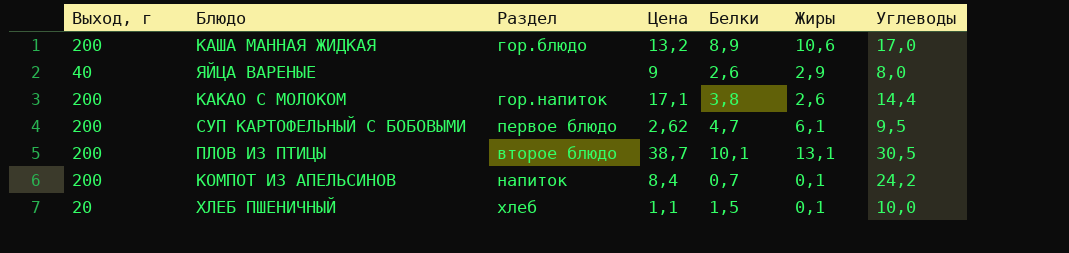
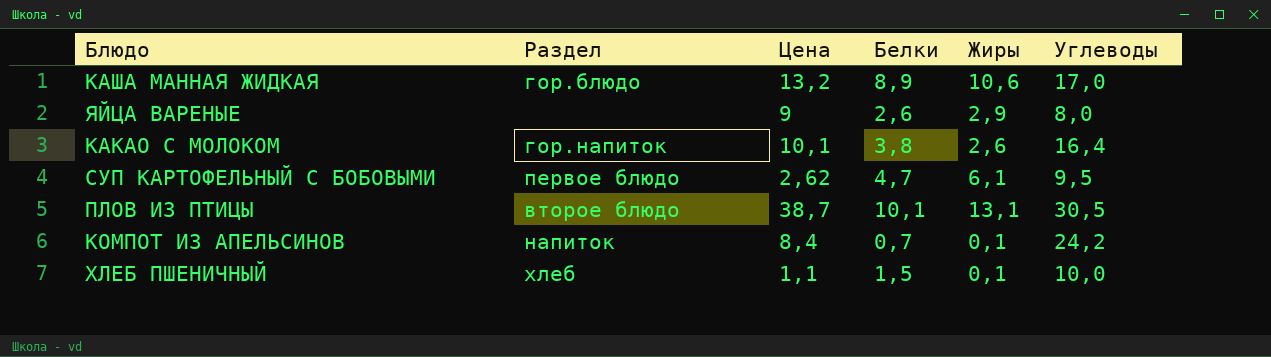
column Выход, г | position: 1 -> none
КАКАО С МОЛОКОМ | Цена: 17,1 -> 10,1
КАКАО С МОЛОКОМ | Углеводы: 14,4 -> 16,4

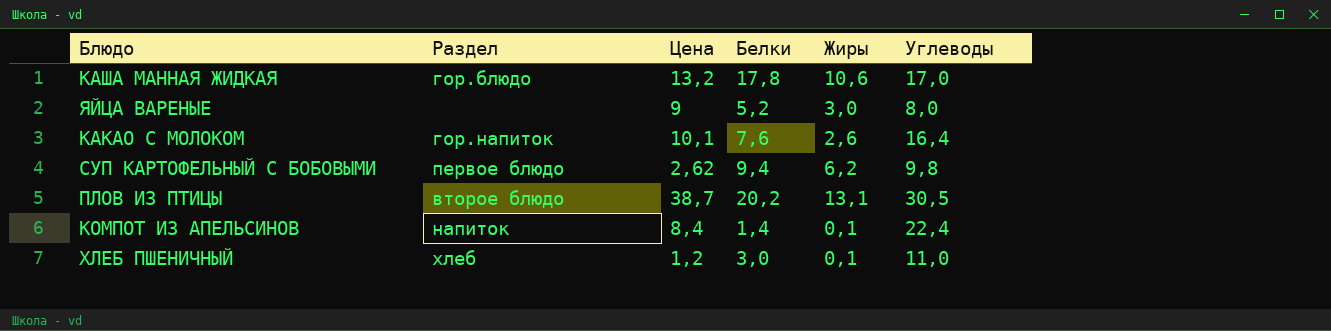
КАША МАННАЯ ЖИДКАЯ | Белки: 8,9 -> 17,8
ЯЙЦА ВАРЕНЫЕ | Белки: 2,6 -> 5,2
ЯЙЦА ВАРЕНЫЕ | Жиры: 2,9 -> 3,0
КАКАО С МОЛОКОМ | Белки: 3,8 -> 7,6
СУП КАРТОФЕЛЬНЫЙ С БОБОВЫМИ | Белки: 4,7 -> 9,4
СУП КАРТОФЕЛЬНЫЙ С БОБОВЫМИ | Жиры: 6,1 -> 6,2
СУП КАРТОФЕЛЬНЫЙ С БОБОВЫМИ | Углеводы: 9,5 -> 9,8
ПЛОВ ИЗ ПТИЦЫ | Белки: 10,1 -> 20,2
КОМПОТ ИЗ АПЕЛЬСИНОВ | Белки: 0,7 -> 1,4
КОМПОТ ИЗ АПЕЛЬСИНОВ | Углеводы: 24,2 -> 22,4
ХЛЕБ ПШЕНИЧНЫЙ | Цена: 1,1 -> 1,2
ХЛЕБ ПШЕНИЧНЫЙ | Белки: 1,5 -> 3,0
ХЛЕБ ПШЕНИЧНЫЙ | Углеводы: 10,0 -> 11,0

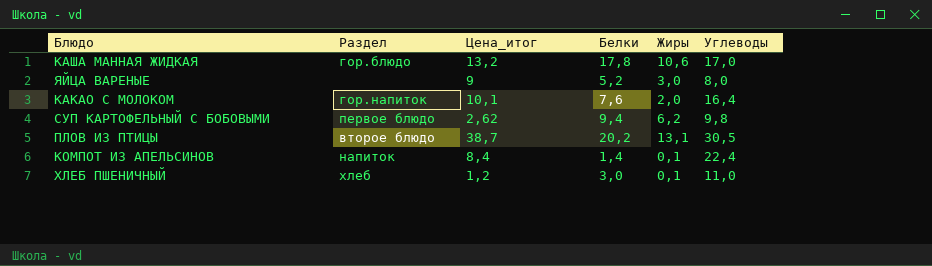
column name: Цена -> Цена_итог
КАКАО С МОЛОКОМ | Жиры: 2,6 -> 2,0

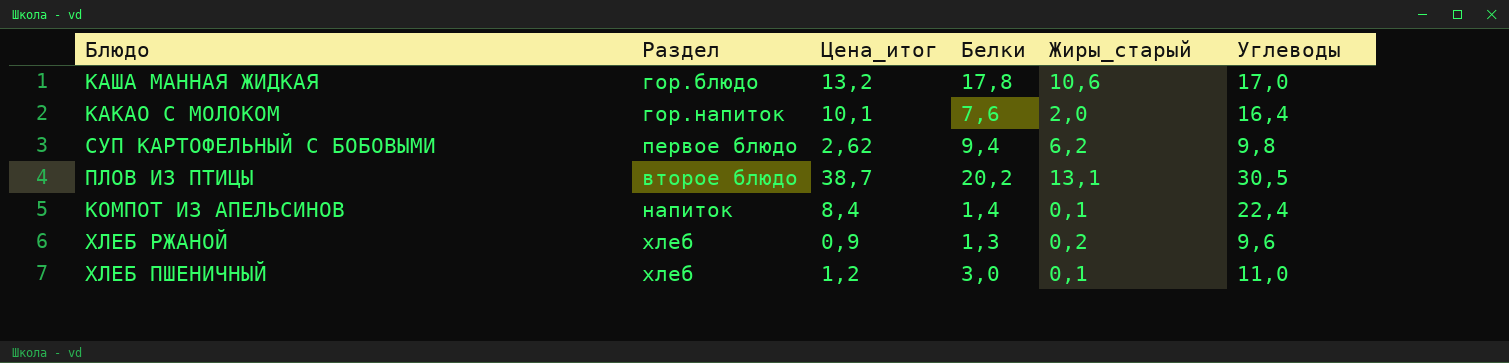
column name: Жиры -> Жиры_старый
row ЯЙЦА ВАРЕНЫЕ: none | 9 | 5,2 | 3,0 | 8,0 -> none
row ХЛЕБ РЖАНОЙ: none -> хлеб | 0,9 | 1,3 | 0,2 | 9,6

